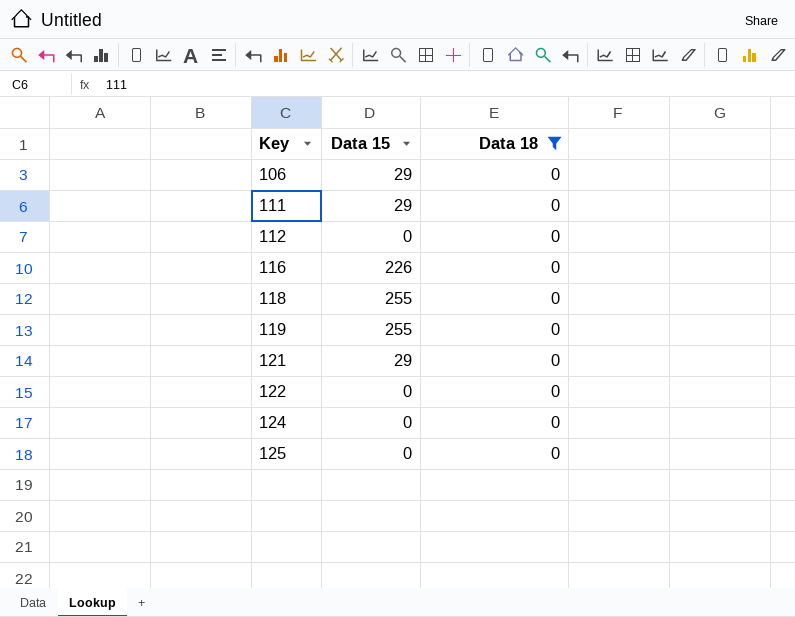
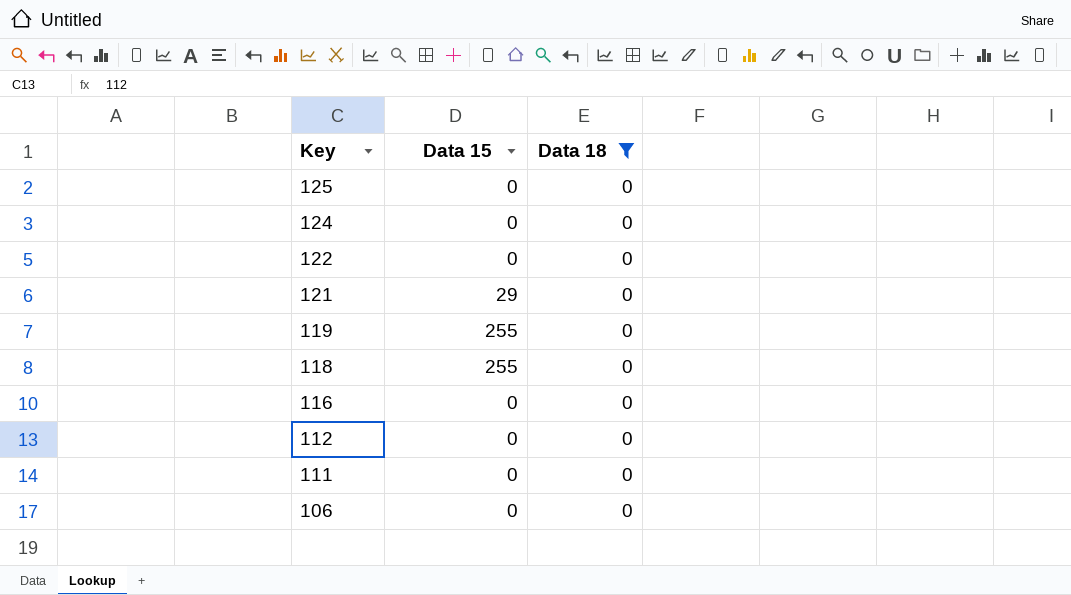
row order: Key ascending -> Key descending
116 | Data 15: 226 -> 0
111 | Data 15: 29 -> 0
106 | Data 15: 29 -> 0

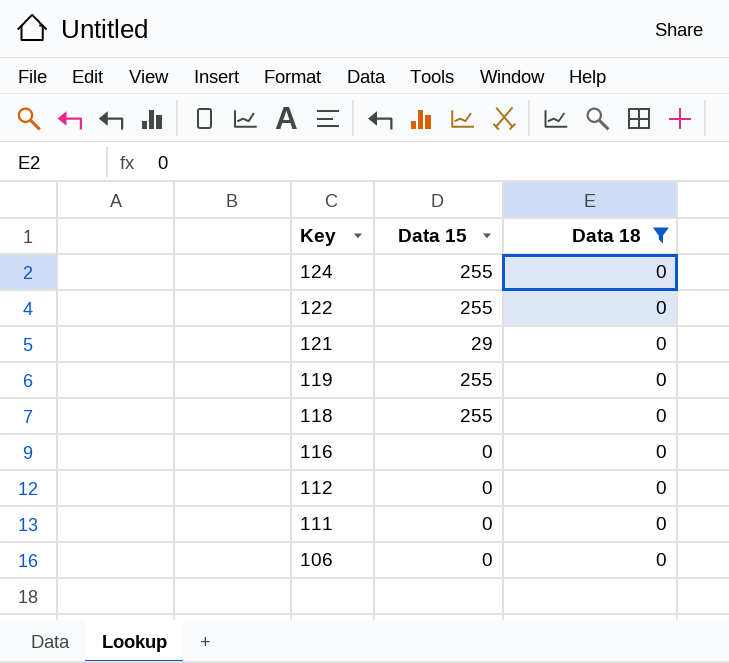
row 125: 0 | 0 -> none
124 | Data 15: 0 -> 255
122 | Data 15: 0 -> 255

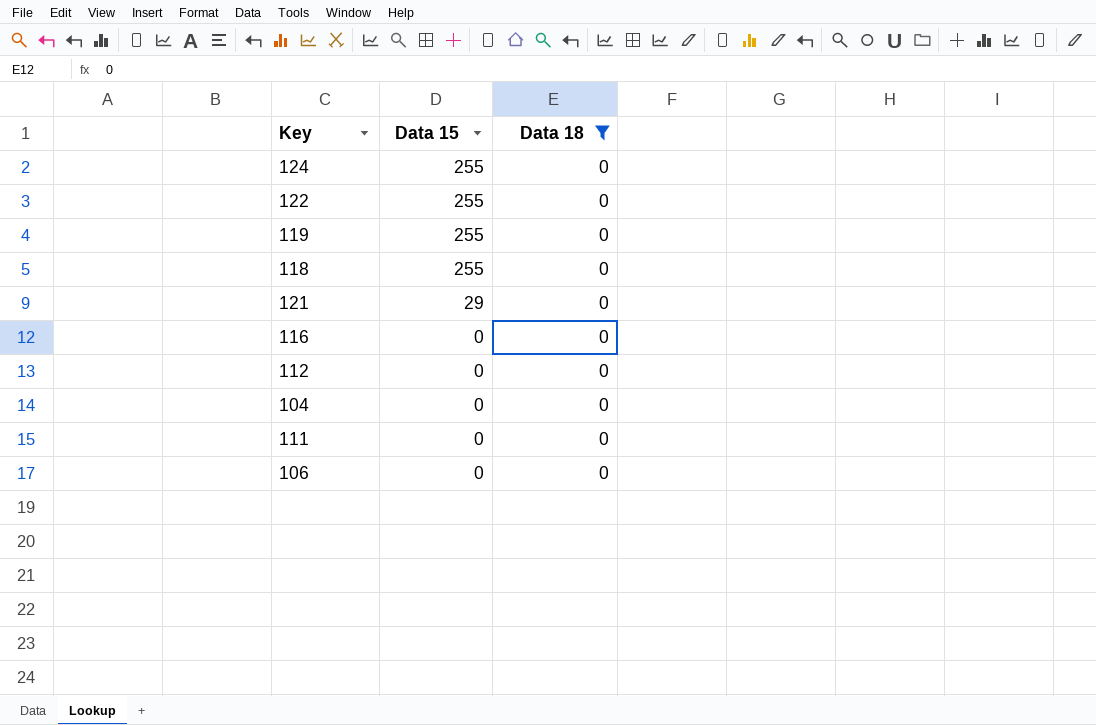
row order: Key descending -> Data 15 descending
row 104: none -> 0 | 0

